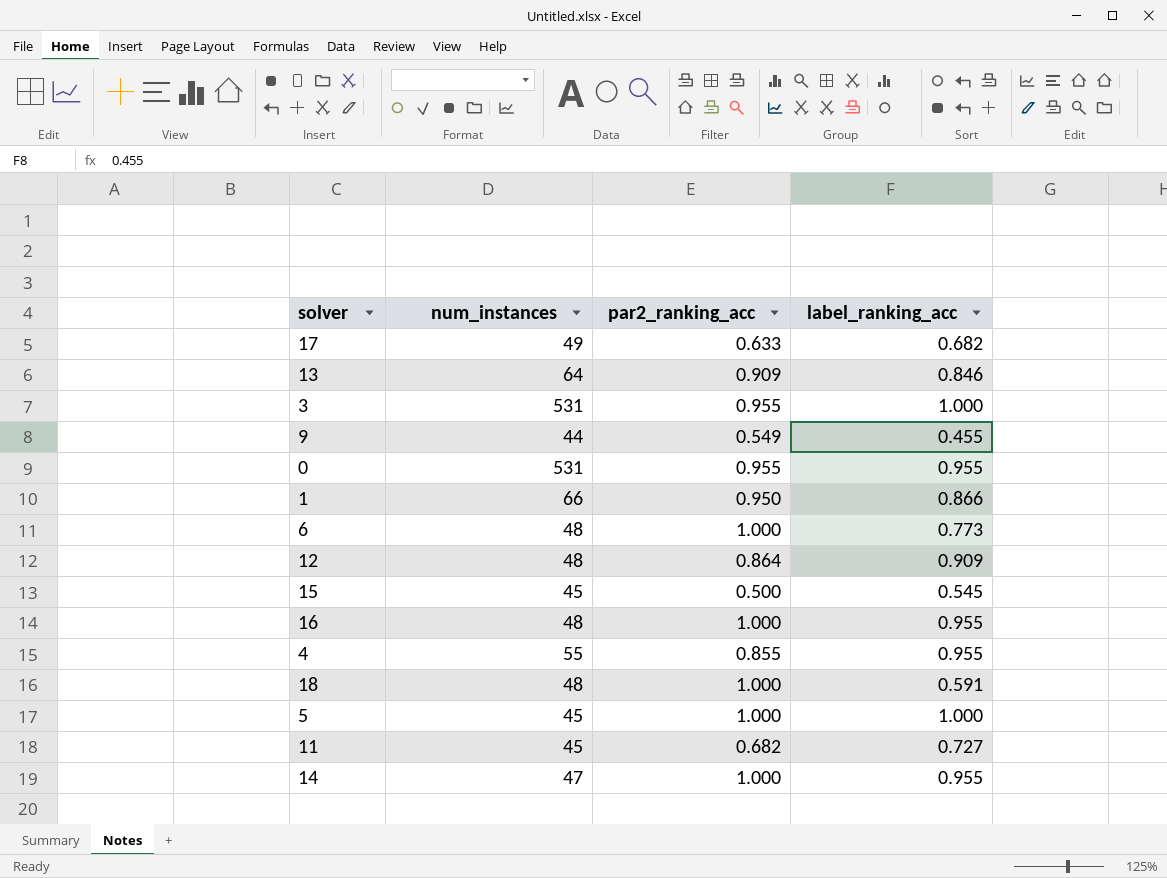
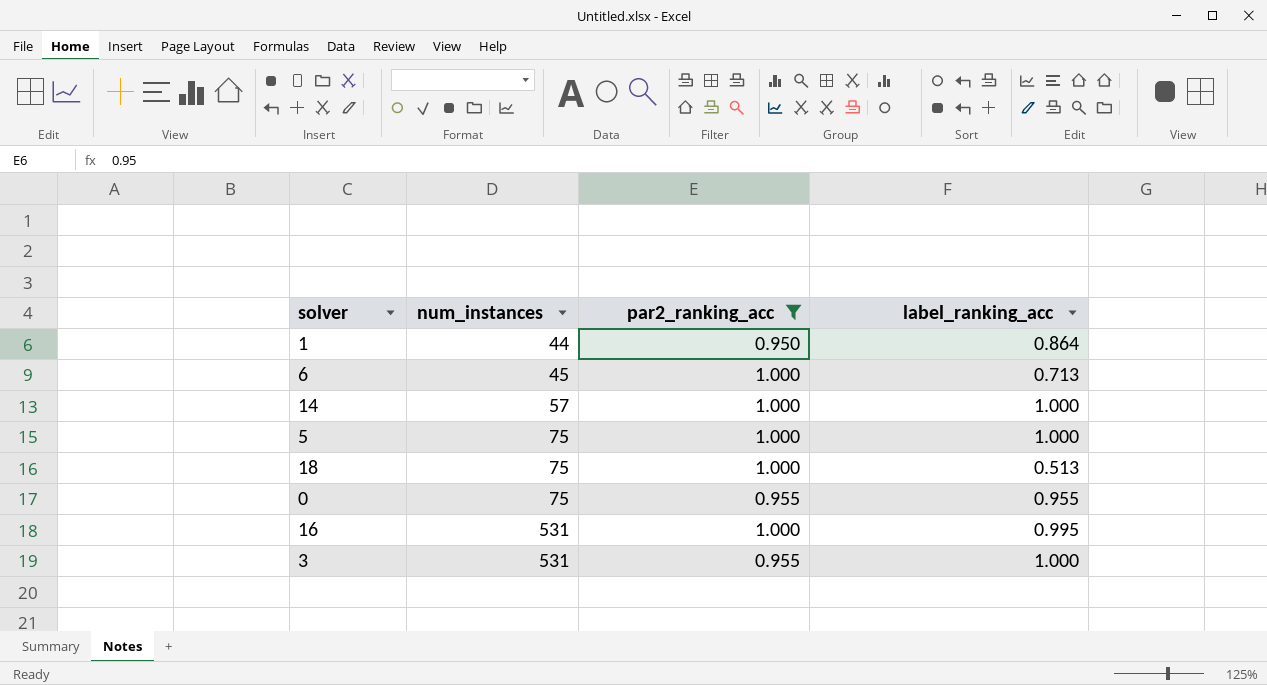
filter: none -> par2_ranking_acc >= 0.950
row order: none -> num_instances ascending
1 | num_instances: 66 -> 44
1 | label_ranking_acc: 0.866 -> 0.864
6 | num_instances: 48 -> 45
6 | label_ranking_acc: 0.773 -> 0.713
14 | num_instances: 47 -> 57
14 | label_ranking_acc: 0.955 -> 1.000
5 | num_instances: 45 -> 75
18 | num_instances: 48 -> 75
18 | label_ranking_acc: 0.591 -> 0.513
0 | num_instances: 531 -> 75
16 | num_instances: 48 -> 531
16 | label_ranking_acc: 0.955 -> 0.995

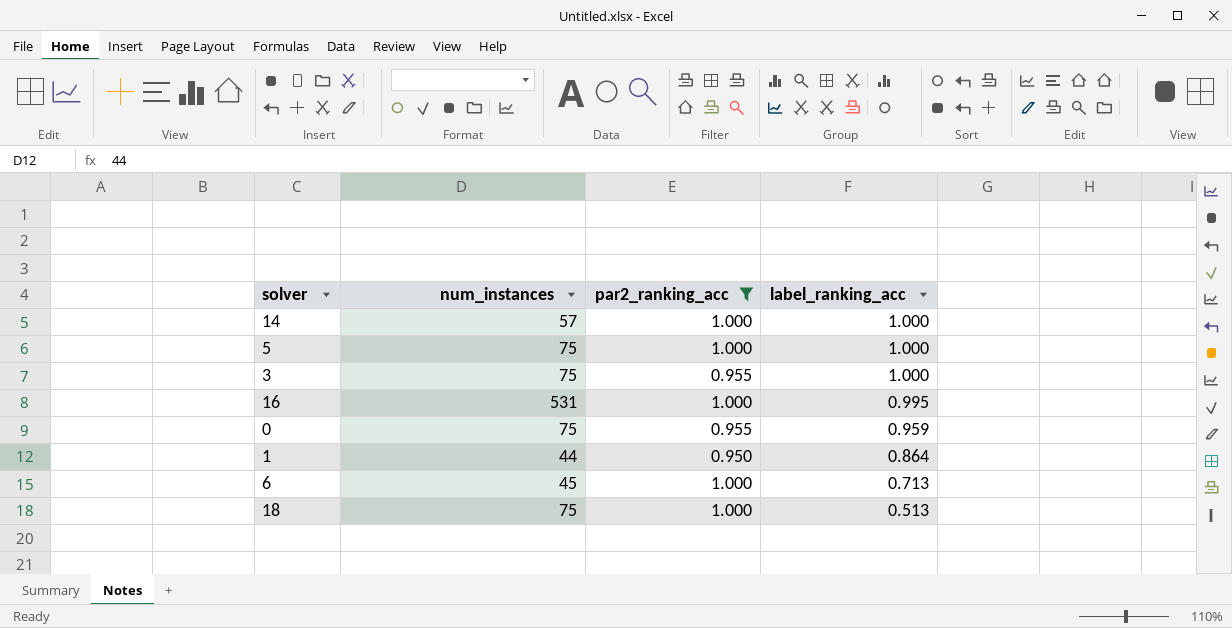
row order: num_instances ascending -> label_ranking_acc descending
3 | num_instances: 531 -> 75
0 | label_ranking_acc: 0.955 -> 0.959

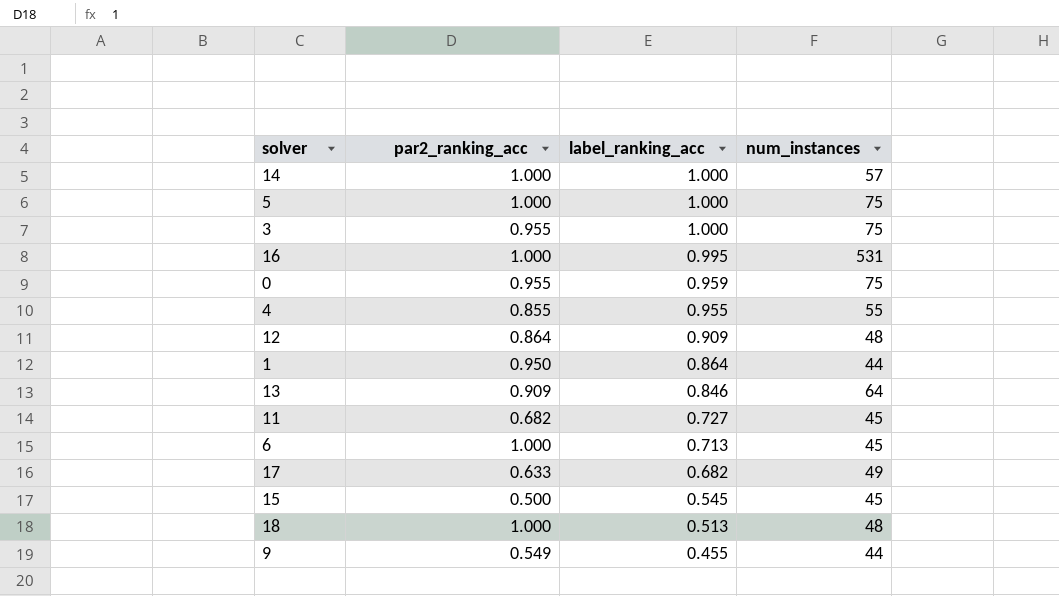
filter: par2_ranking_acc >= 0.950 -> none
column num_instances | position: 2 -> 4
18 | num_instances: 75 -> 48

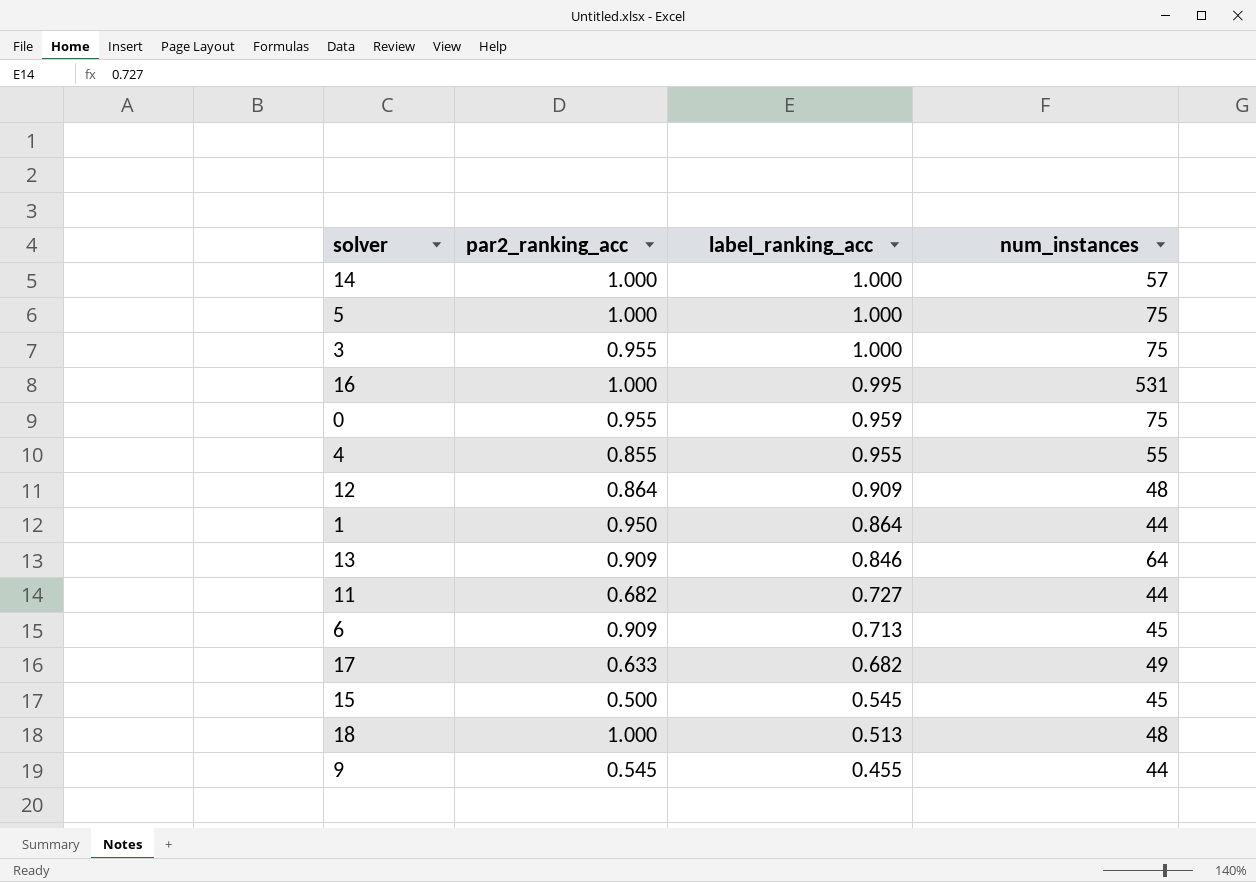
11 | num_instances: 45 -> 44
6 | par2_ranking_acc: 1.000 -> 0.909
9 | par2_ranking_acc: 0.549 -> 0.545

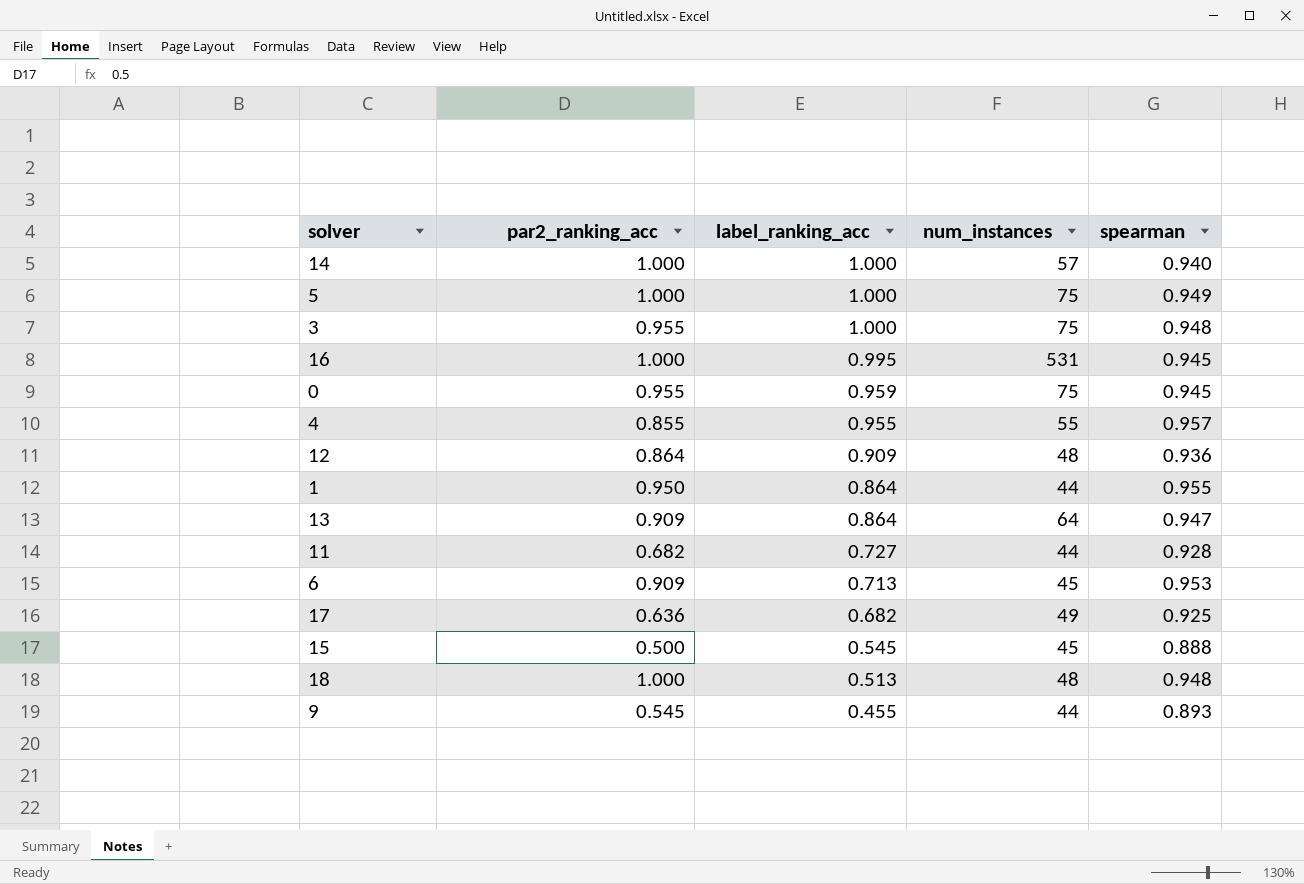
column spearman | position: none -> 5
13 | label_ranking_acc: 0.846 -> 0.864
17 | par2_ranking_acc: 0.633 -> 0.636

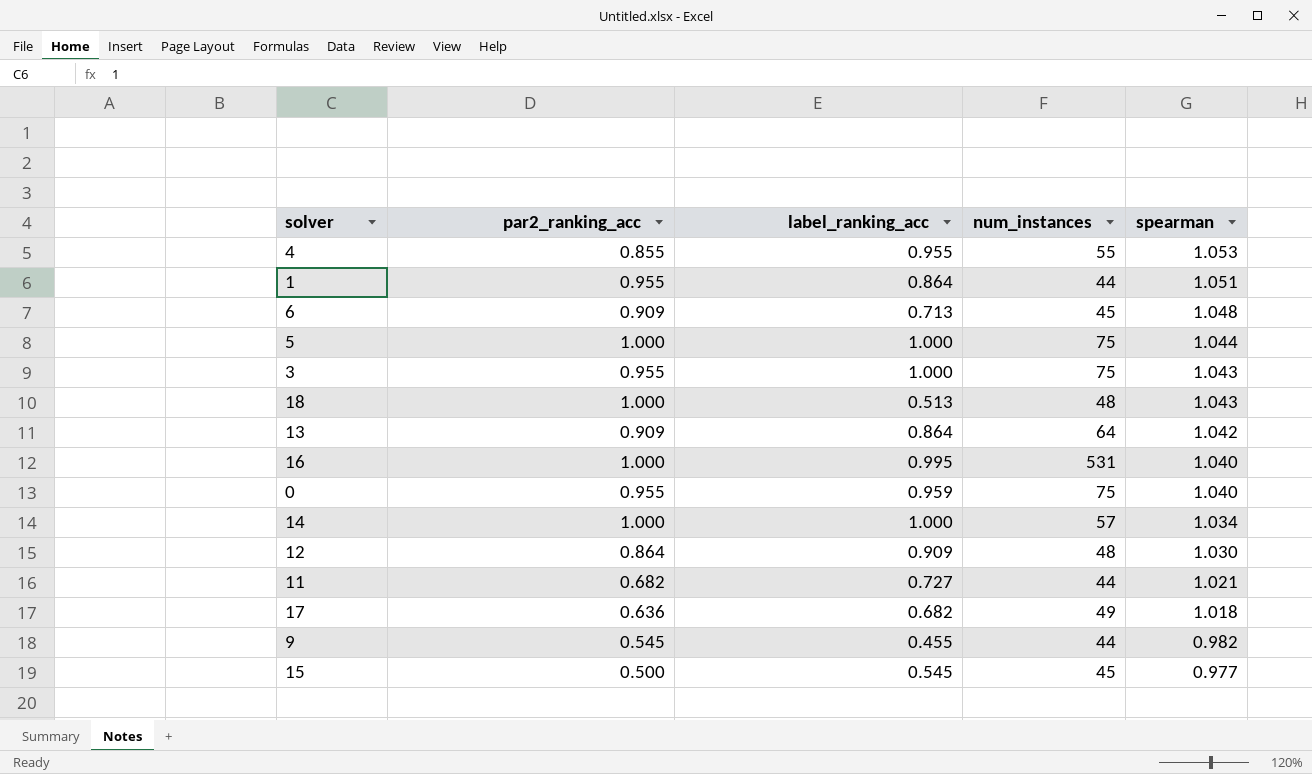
row order: label_ranking_acc descending -> spearman descending
4 | spearman: 0.957 -> 1.053
1 | par2_ranking_acc: 0.950 -> 0.955
1 | spearman: 0.955 -> 1.051
6 | spearman: 0.953 -> 1.048
5 | spearman: 0.949 -> 1.044
3 | spearman: 0.948 -> 1.043
18 | spearman: 0.948 -> 1.043
13 | spearman: 0.947 -> 1.042
16 | spearman: 0.945 -> 1.040
0 | spearman: 0.945 -> 1.040
14 | spearman: 0.940 -> 1.034
12 | spearman: 0.936 -> 1.030
11 | spearman: 0.928 -> 1.021
17 | spearman: 0.925 -> 1.018
9 | spearman: 0.893 -> 0.982
15 | spearman: 0.888 -> 0.977

